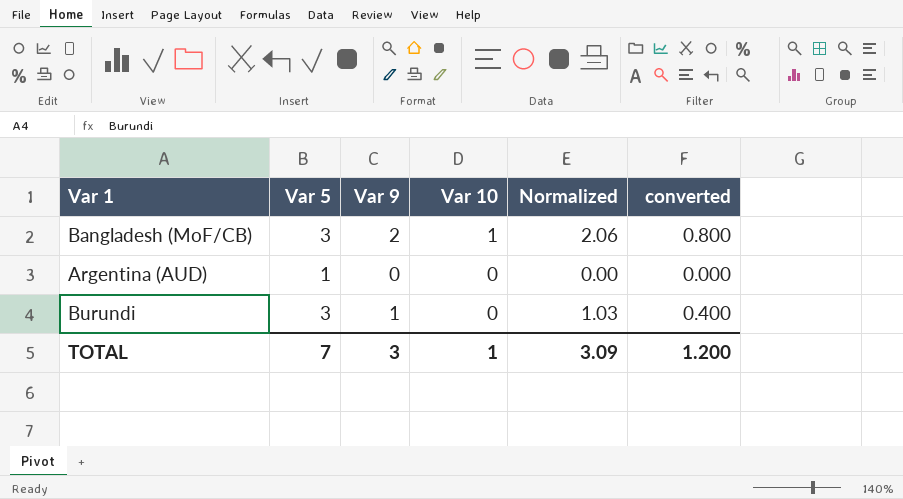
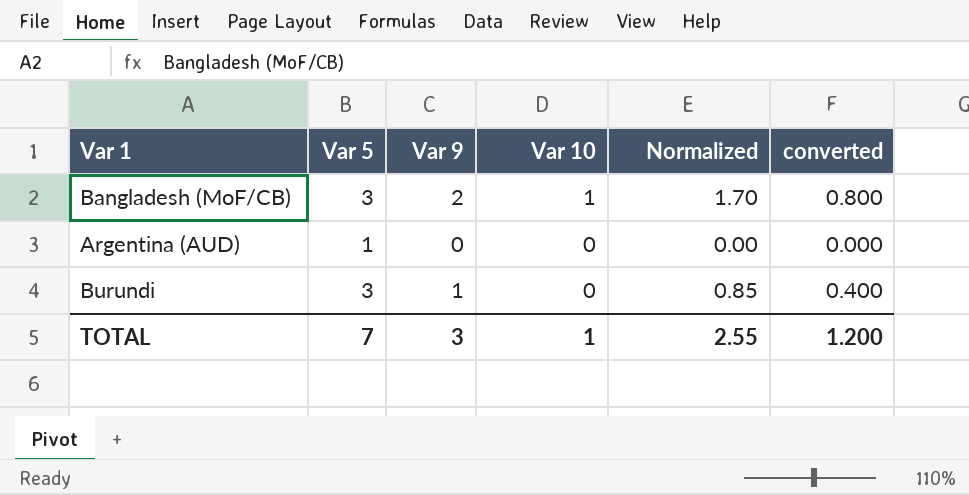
column Normalized | formula: [Var 9] * 1.03 -> [Var 9] * 0.85
TOTAL | Normalized: 3.09 -> 2.55

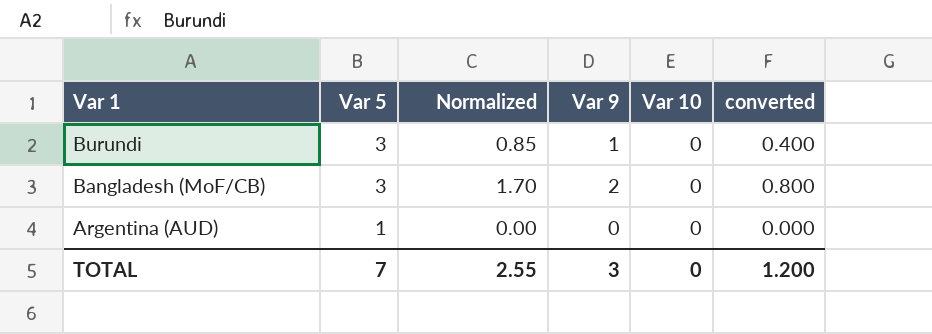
row order: Var 10 descending -> Var 1 descending
column Normalized | position: 5 -> 3
Bangladesh (MoF/CB) | Var 10: 1 -> 0
TOTAL | Var 10: 1 -> 0

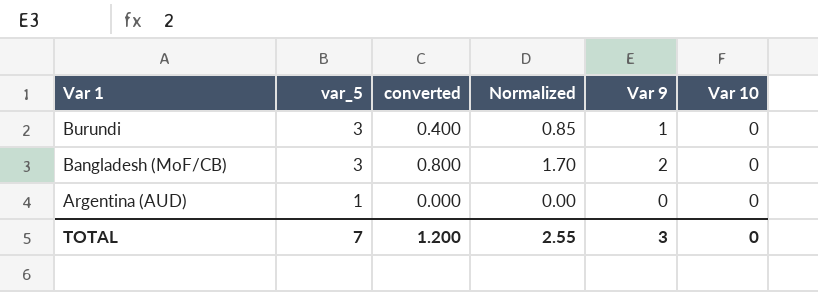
column name: Var 5 -> var_5
column converted | position: 6 -> 3

